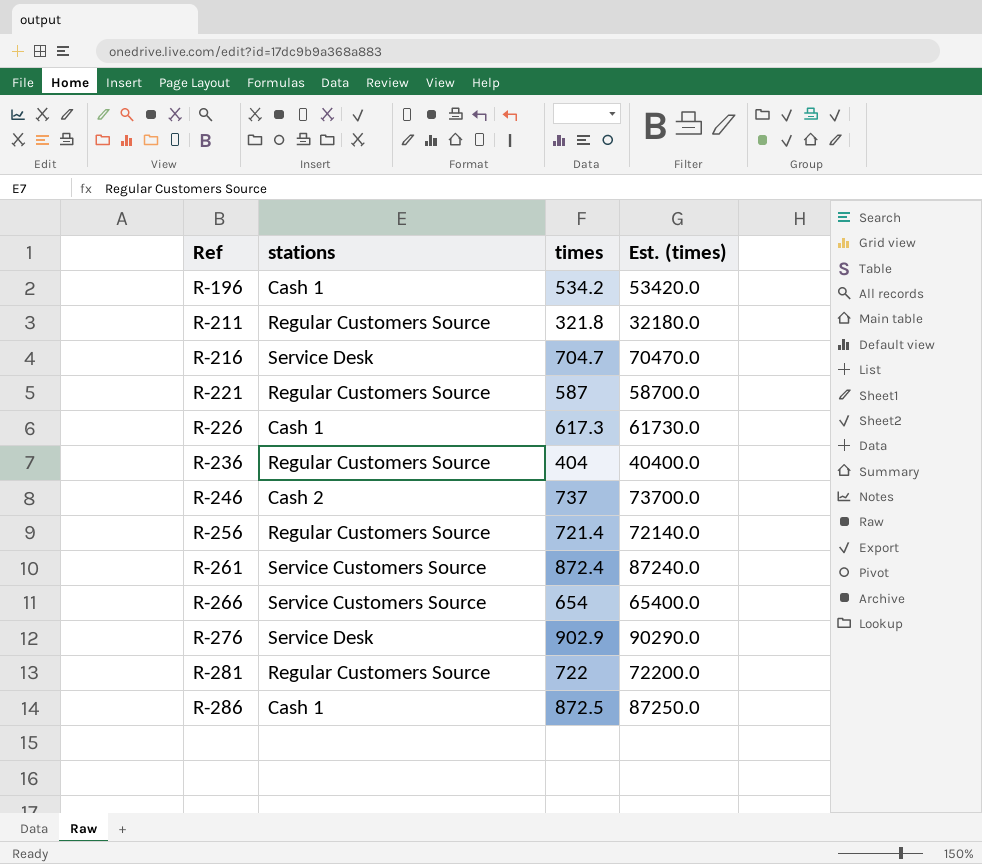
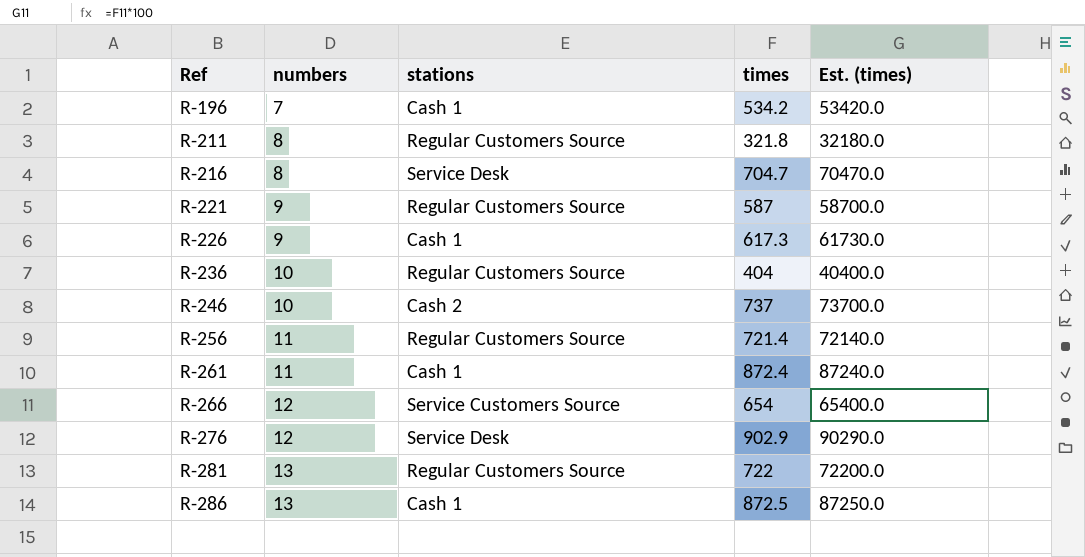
column numbers | position: none -> 2
R-261 | stations: Service Customers Source -> Cash 1

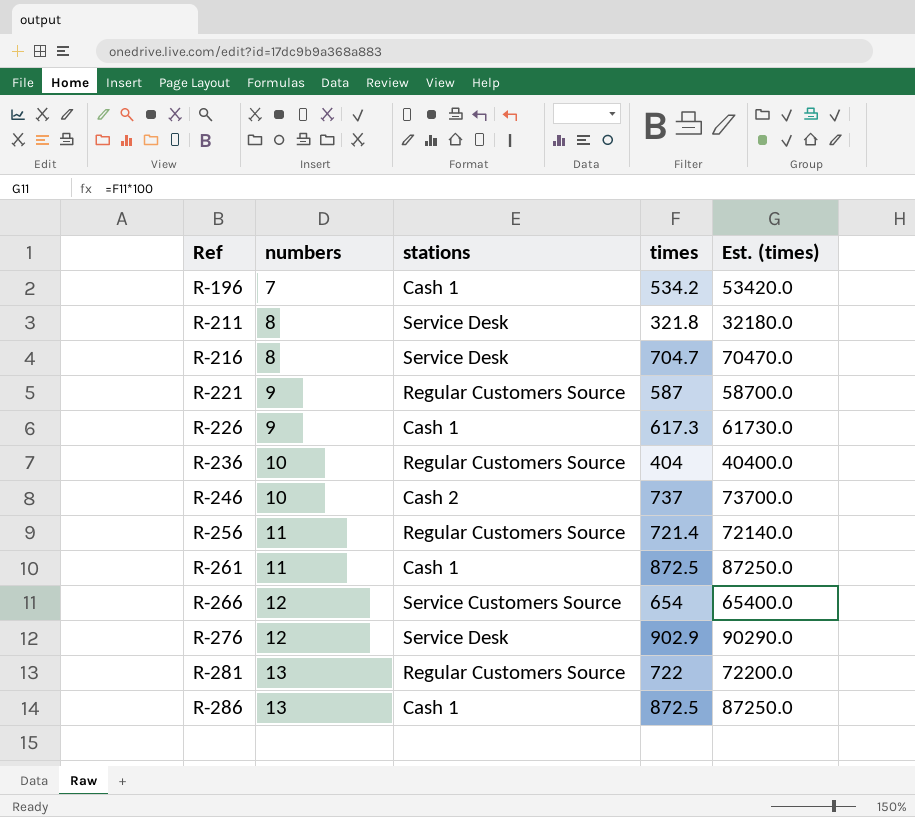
R-211 | stations: Regular Customers Source -> Service Desk
R-261 | times: 872.4 -> 872.5
R-261 | Est. (times): 87240.0 -> 87250.0

